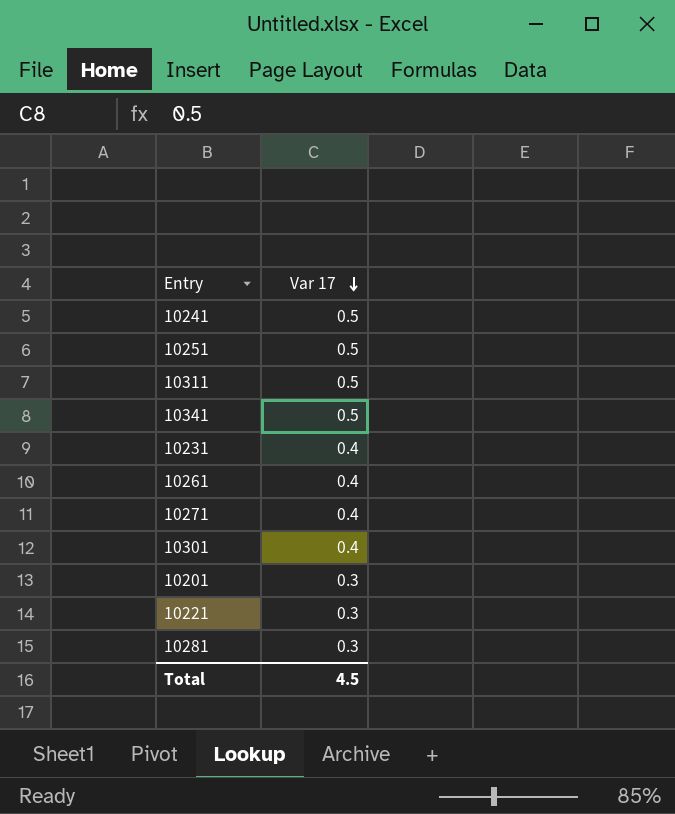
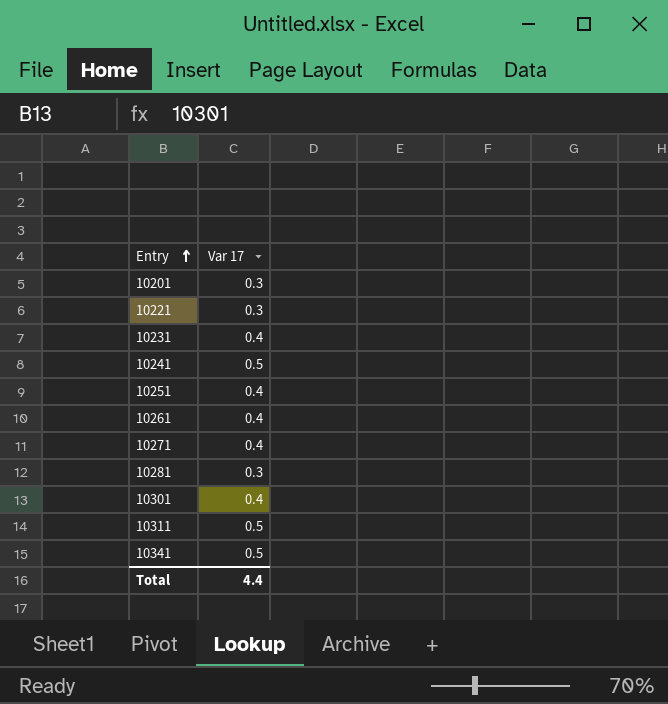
row order: Var 17 descending -> Entry ascending
10251 | Var 17: 0.5 -> 0.4
Total | Var 17: 4.5 -> 4.4

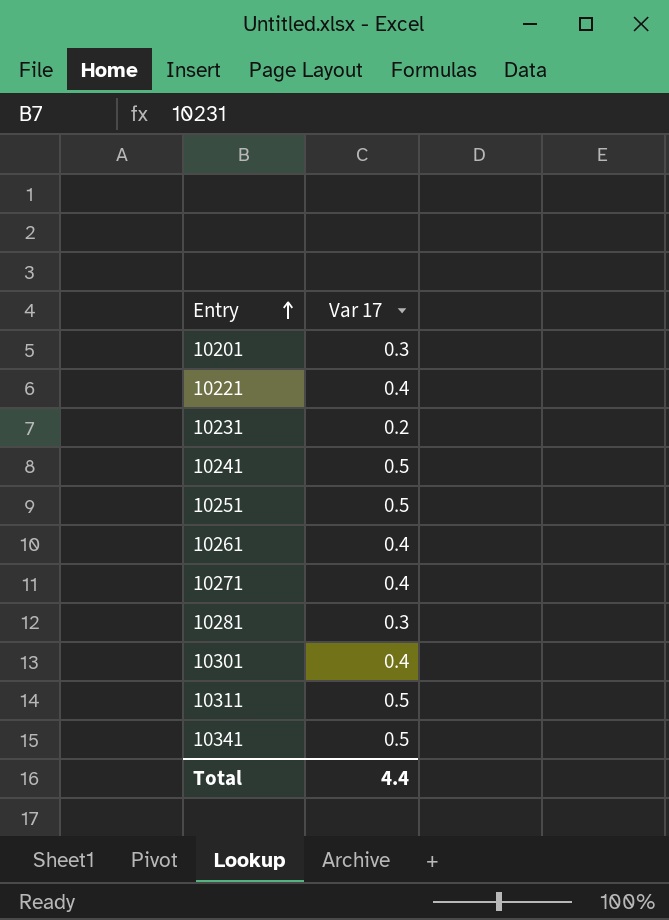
10221 | Var 17: 0.3 -> 0.4
10231 | Var 17: 0.4 -> 0.2
10251 | Var 17: 0.4 -> 0.5

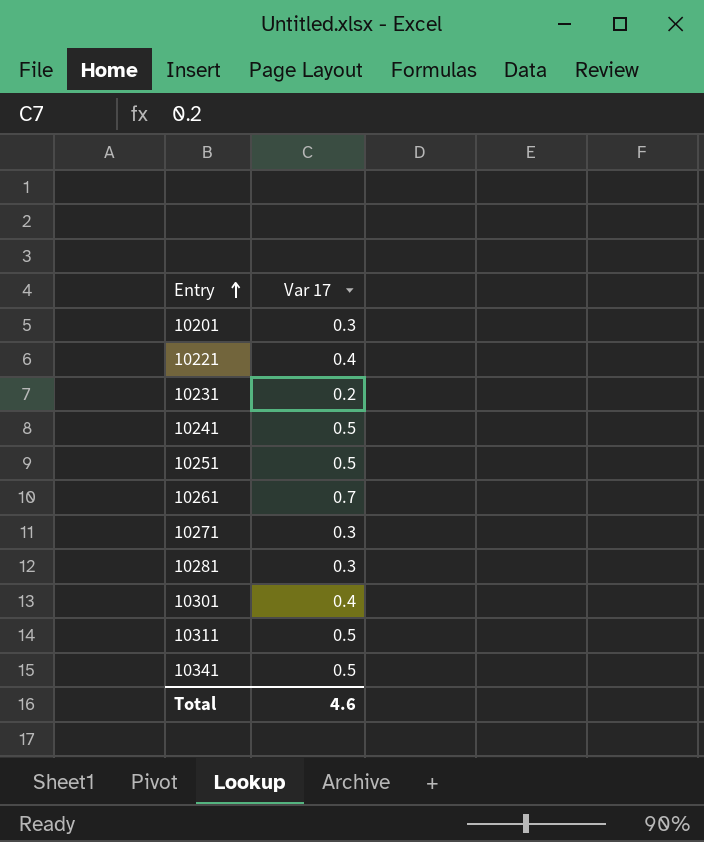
10261 | Var 17: 0.4 -> 0.7
10271 | Var 17: 0.4 -> 0.3
Total | Var 17: 4.4 -> 4.6

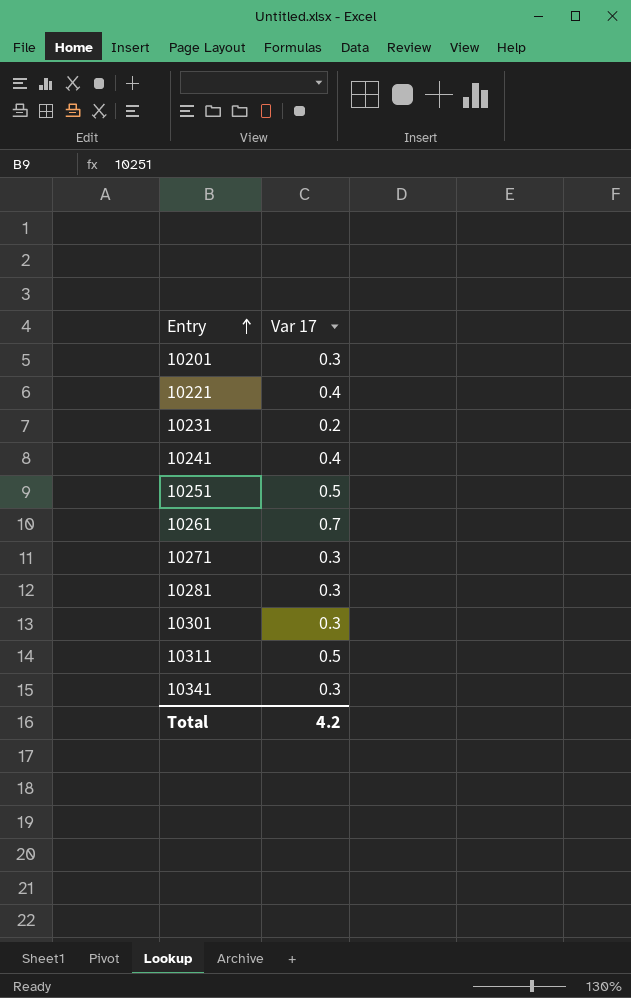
10241 | Var 17: 0.5 -> 0.4
10301 | Var 17: 0.4 -> 0.3
10341 | Var 17: 0.5 -> 0.3
Total | Var 17: 4.6 -> 4.2

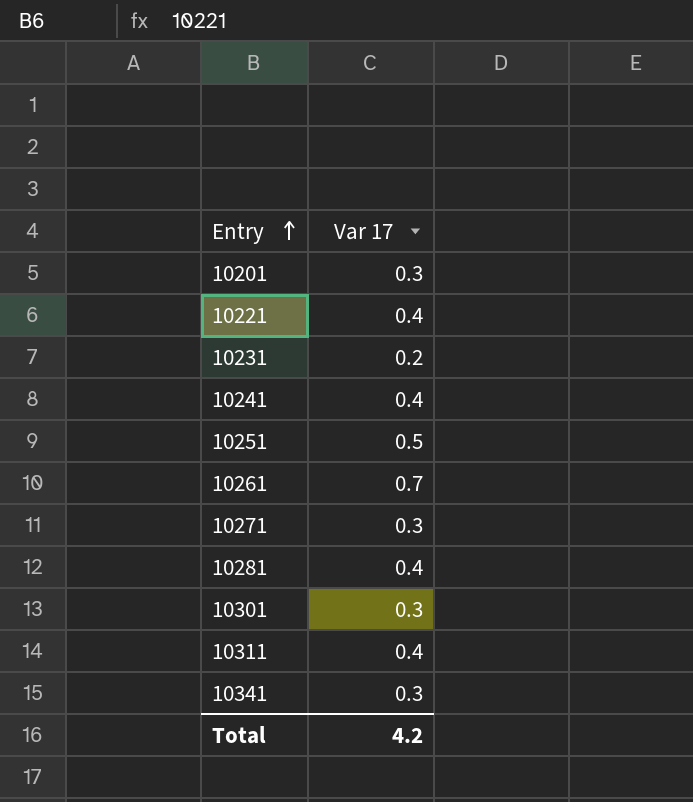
10281 | Var 17: 0.3 -> 0.4
10311 | Var 17: 0.5 -> 0.4

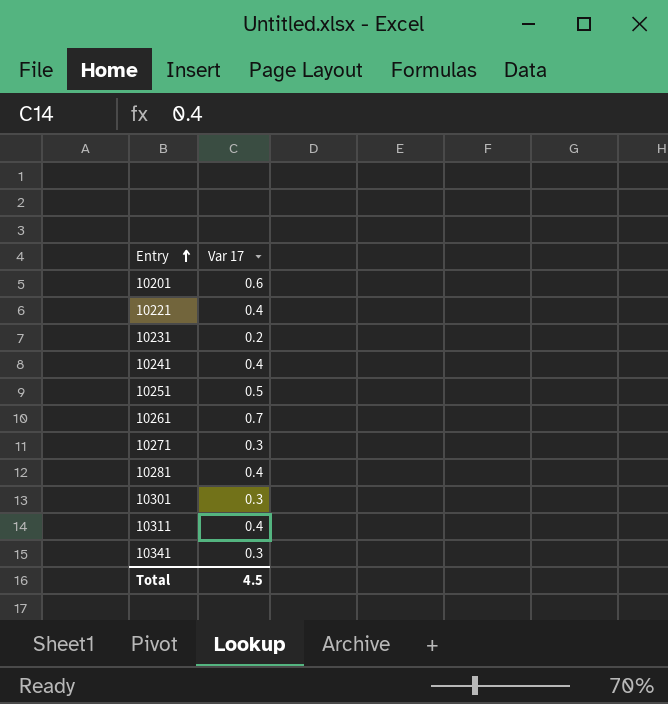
10201 | Var 17: 0.3 -> 0.6
Total | Var 17: 4.2 -> 4.5

